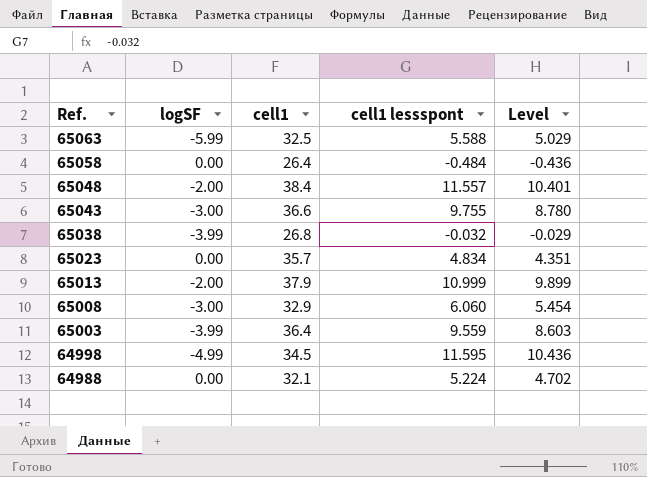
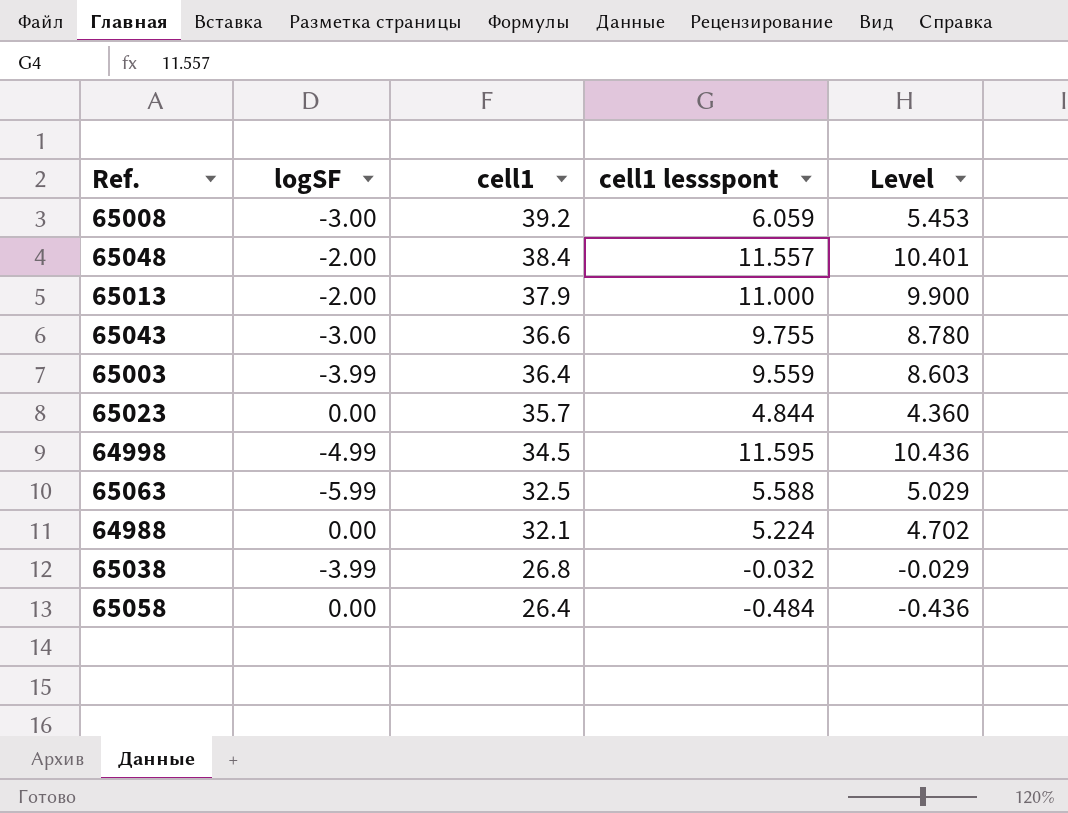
row order: Ref. descending -> cell1 descending
65008 | cell1: 32.9 -> 39.2
65008 | cell1 lessspont: 6.060 -> 6.059
65008 | Level: 5.454 -> 5.453
65013 | cell1 lessspont: 10.999 -> 11.000
65013 | Level: 9.899 -> 9.900
65023 | cell1 lessspont: 4.834 -> 4.844
65023 | Level: 4.351 -> 4.360

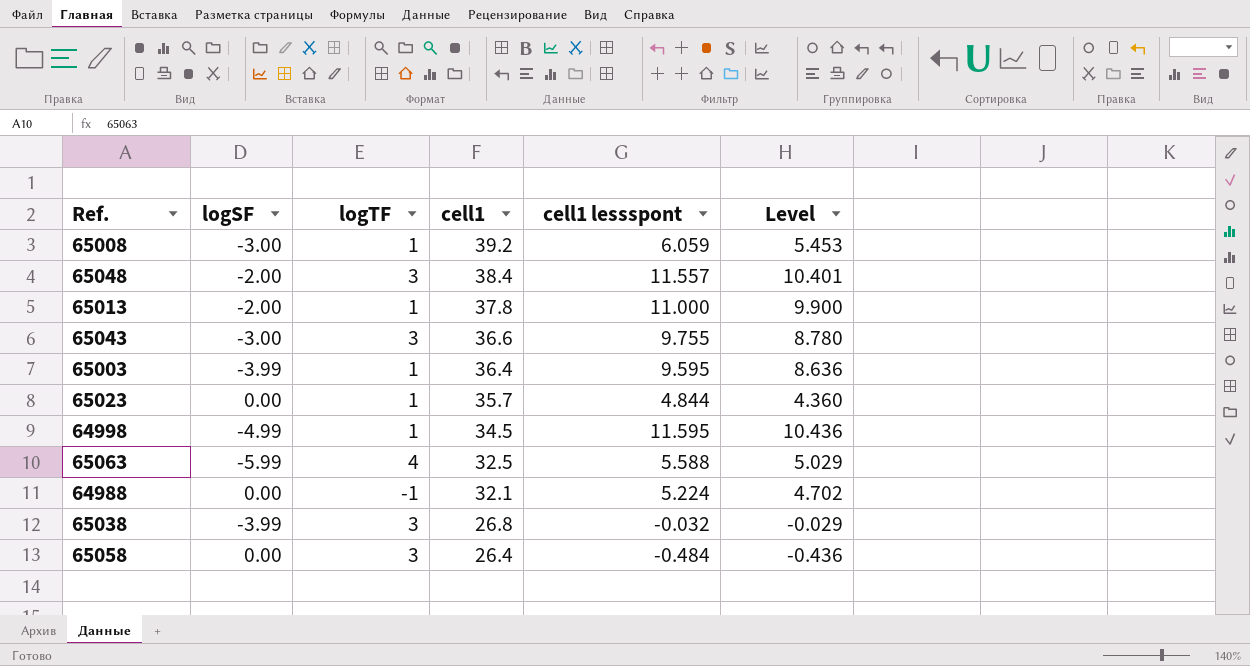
column logTF | position: none -> 3
65013 | cell1: 37.9 -> 37.8
65003 | cell1 lessspont: 9.559 -> 9.595
65003 | Level: 8.603 -> 8.636

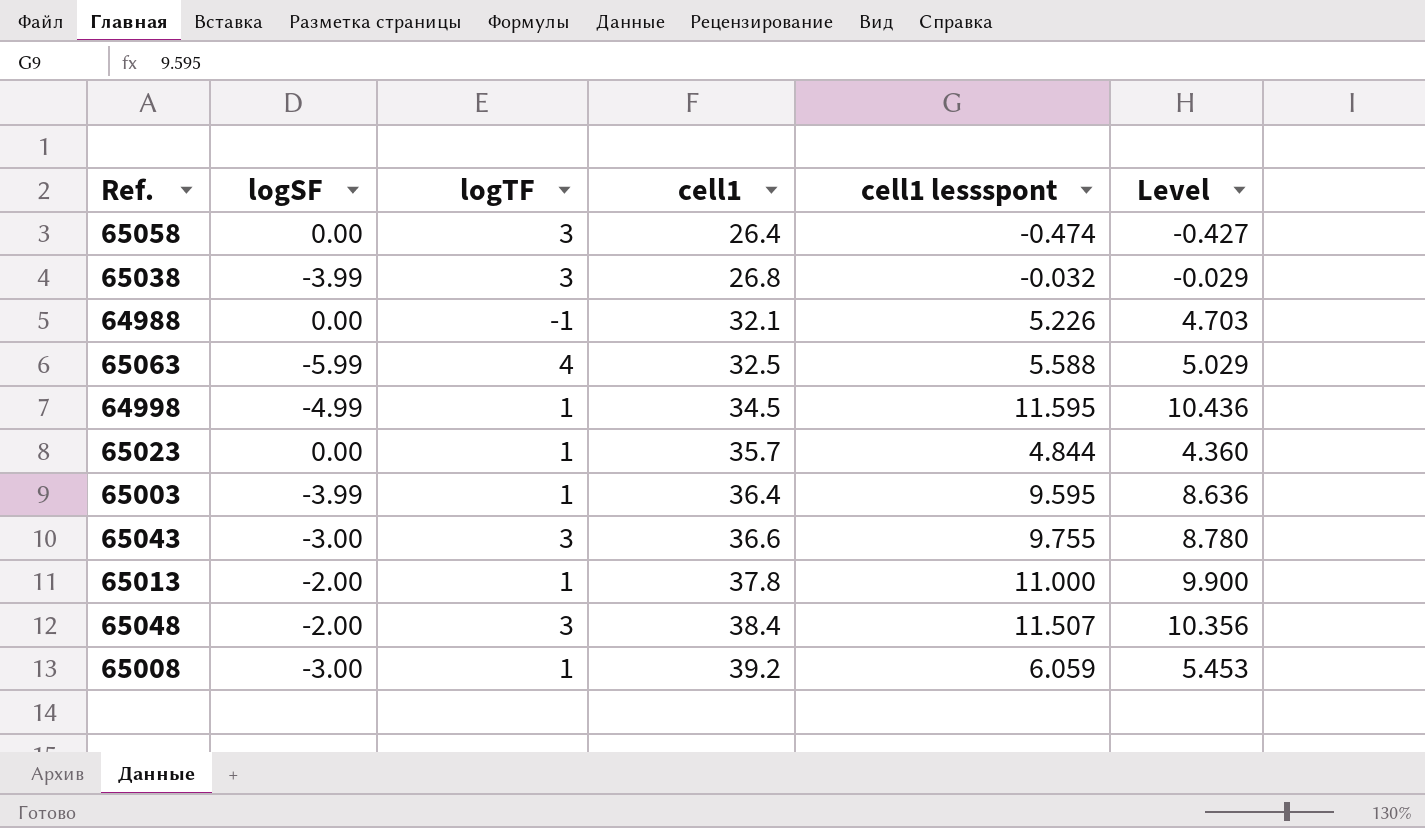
row order: cell1 descending -> cell1 ascending
65058 | cell1 lessspont: -0.484 -> -0.474
65058 | Level: -0.436 -> -0.427
64988 | cell1 lessspont: 5.224 -> 5.226
64988 | Level: 4.702 -> 4.703
65048 | cell1 lessspont: 11.557 -> 11.507
65048 | Level: 10.401 -> 10.356

